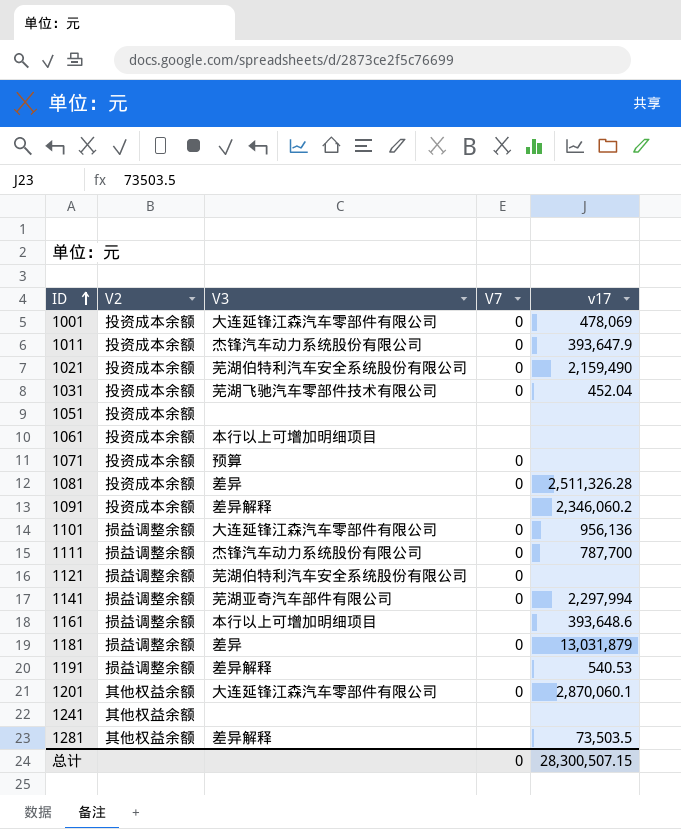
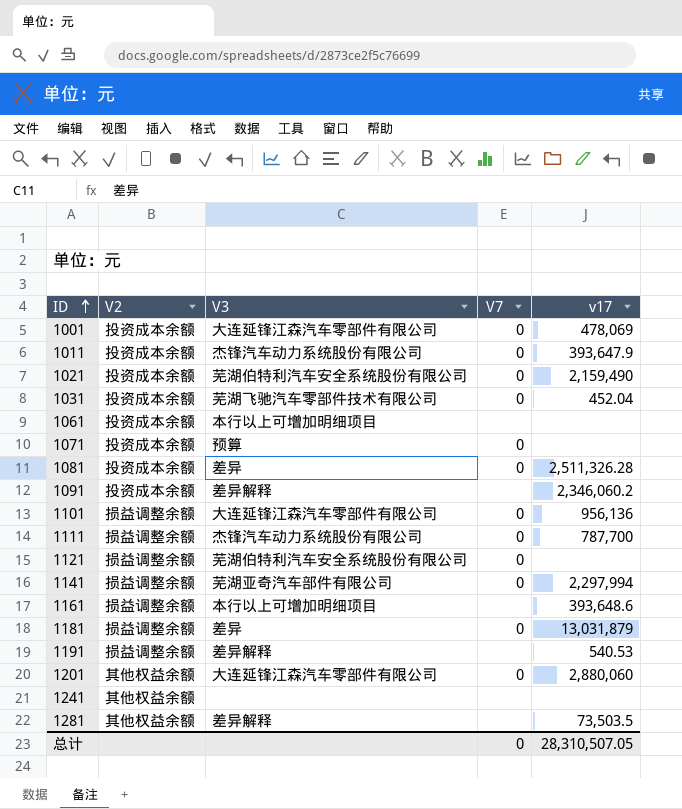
row 1051: 投资成本余额 | none | none | none -> none
1201 | v17: 2,870,060.1 -> 2,880,060
总计 | v17: 28,300,507.15 -> 28,310,507.05

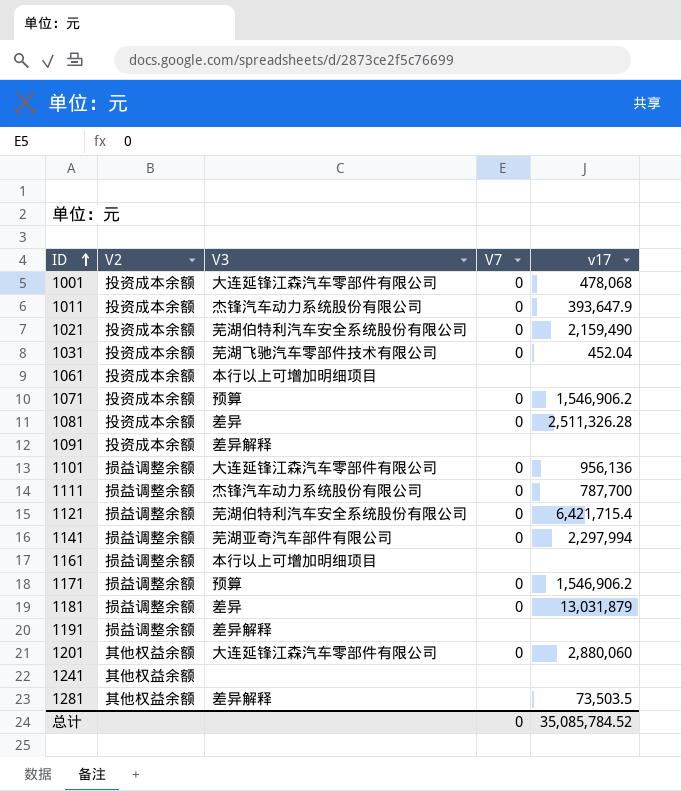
1001 | v17: 478,069 -> 478,068
1071 | v17: none -> 1,546,906.2
1091 | v17: 2,346,060.2 -> none
1121 | v17: none -> 6,421,715.4
1161 | v17: 393,648.6 -> none
row 1171: none -> 损益调整余额 | 预算 | 0 | 1,546,906.2
1191 | v17: 540.53 -> none
总计 | v17: 28,310,507.05 -> 35,085,784.52

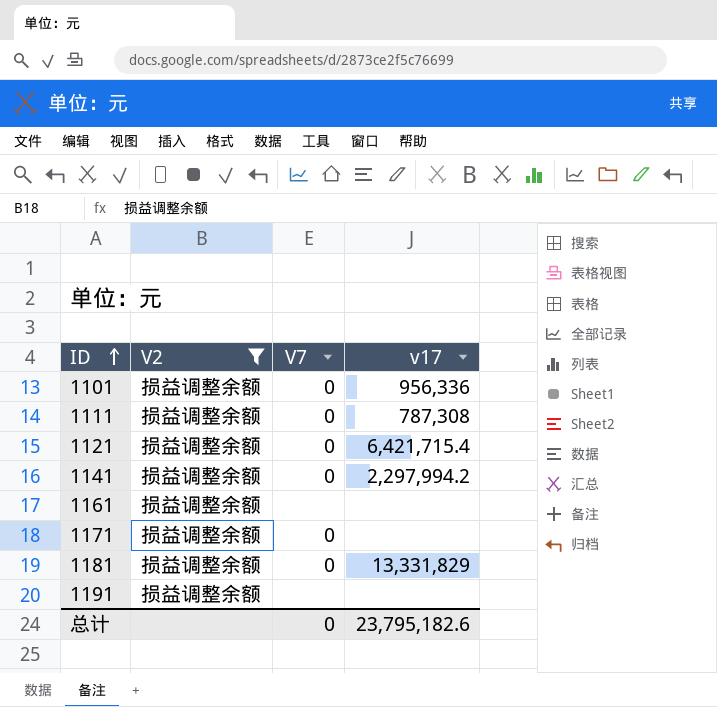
filter: none -> V2 = 损益调整余额
column V3 | position: 3 -> none
1101 | v17: 956,136 -> 956,336
1111 | v17: 787,700 -> 787,308
1141 | v17: 2,297,994 -> 2,297,994.2
1171 | v17: 1,546,906.2 -> none
1181 | v17: 13,031,879 -> 13,331,829
总计 | v17: 35,085,784.52 -> 23,795,182.6

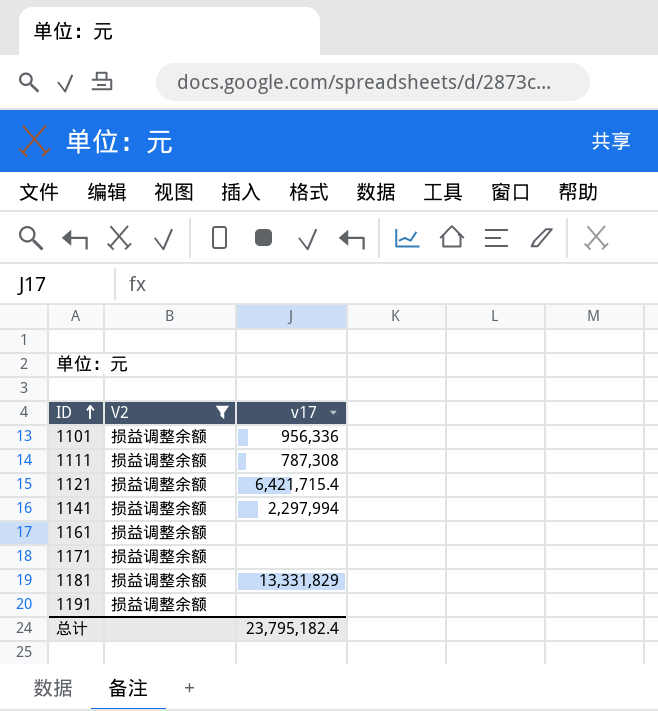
column V7 | position: 3 -> none
1141 | v17: 2,297,994.2 -> 2,297,994
总计 | v17: 23,795,182.6 -> 23,795,182.4

